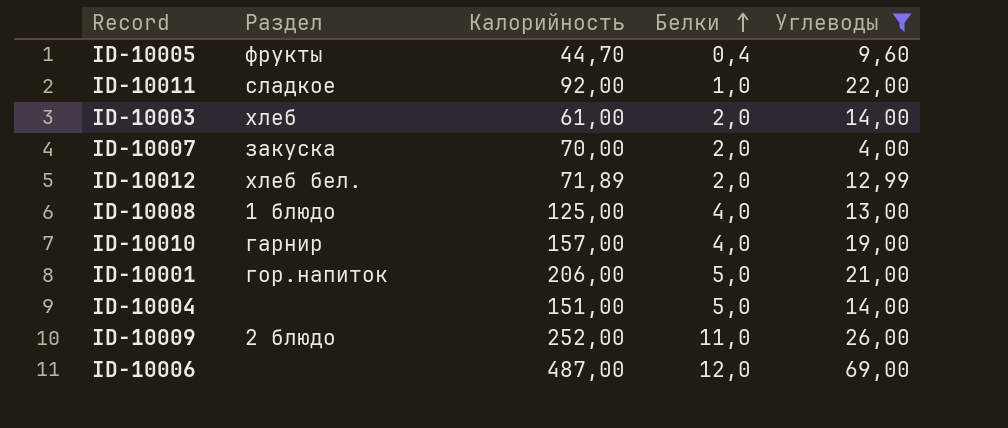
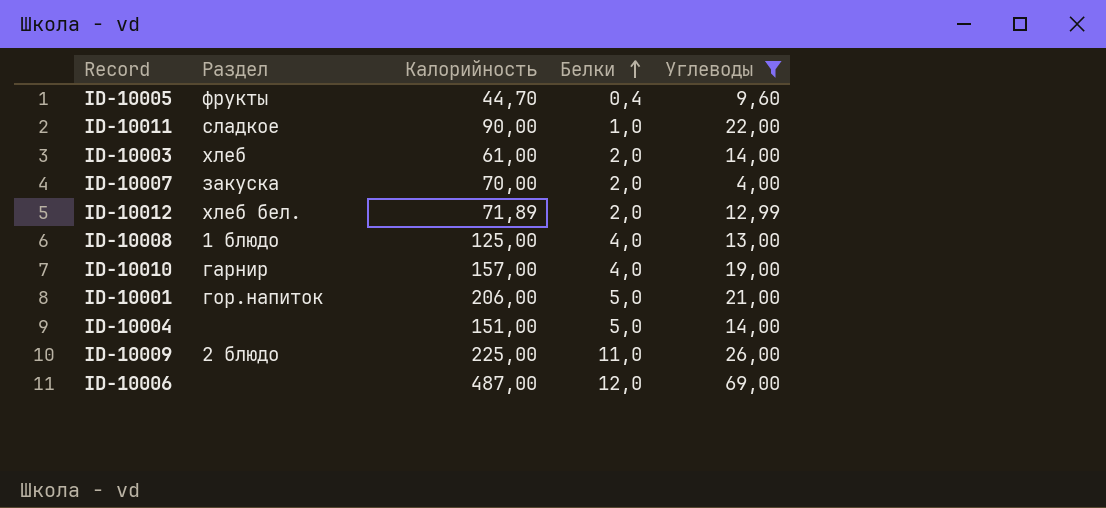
ID-10011 | Калорийность: 92,00 -> 90,00
ID-10009 | Калорийность: 252,00 -> 225,00

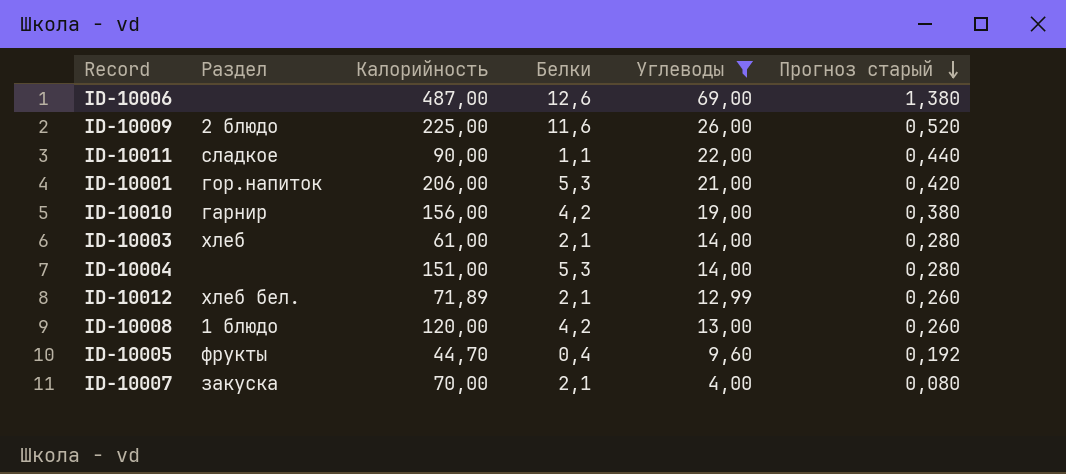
row order: Белки ascending -> Прогноз старый descending
column Прогноз старый | formula: none -> [Углеводы] * 0,02
ID-10006 | Белки: 12,0 -> 12,6
ID-10009 | Белки: 11,0 -> 11,6
ID-10011 | Белки: 1,0 -> 1,1
ID-10001 | Белки: 5,0 -> 5,3
ID-10010 | Калорийность: 157,00 -> 156,00
ID-10010 | Белки: 4,0 -> 4,2
ID-10003 | Белки: 2,0 -> 2,1
ID-10004 | Белки: 5,0 -> 5,3
ID-10012 | Белки: 2,0 -> 2,1
ID-10008 | Калорийность: 125,00 -> 120,00
ID-10008 | Белки: 4,0 -> 4,2
ID-10007 | Белки: 2,0 -> 2,1

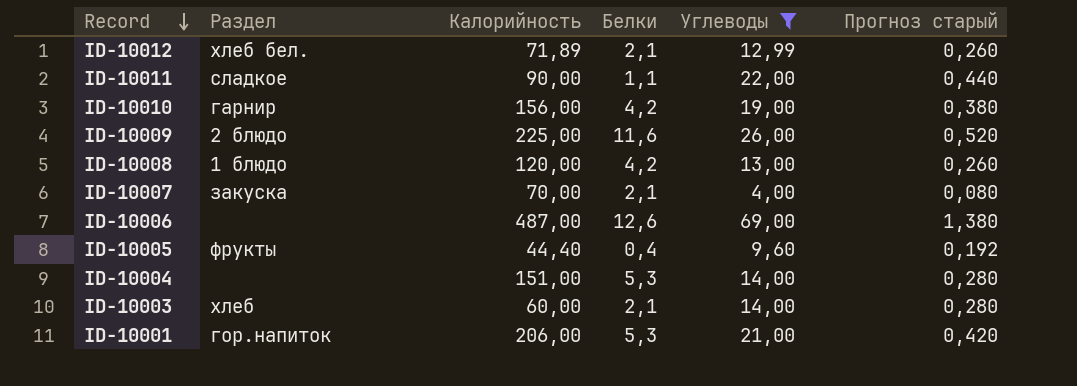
row order: Прогноз старый descending -> Record descending
ID-10005 | Калорийность: 44,70 -> 44,40
ID-10003 | Калорийность: 61,00 -> 60,00

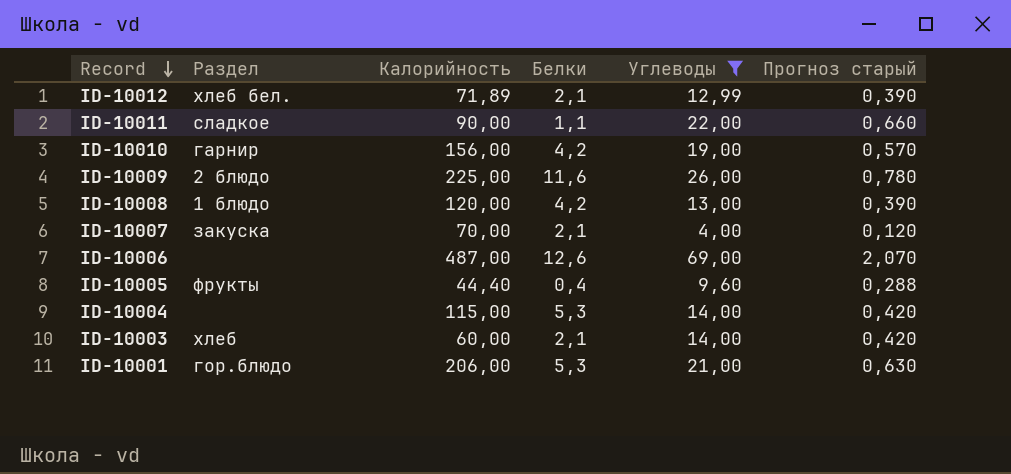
column Прогноз старый | formula: [Углеводы] * 0,02 -> [Углеводы] * 0,03
ID-10004 | Калорийность: 151,00 -> 115,00
ID-10001 | Раздел: гор.напиток -> гор.блюдо

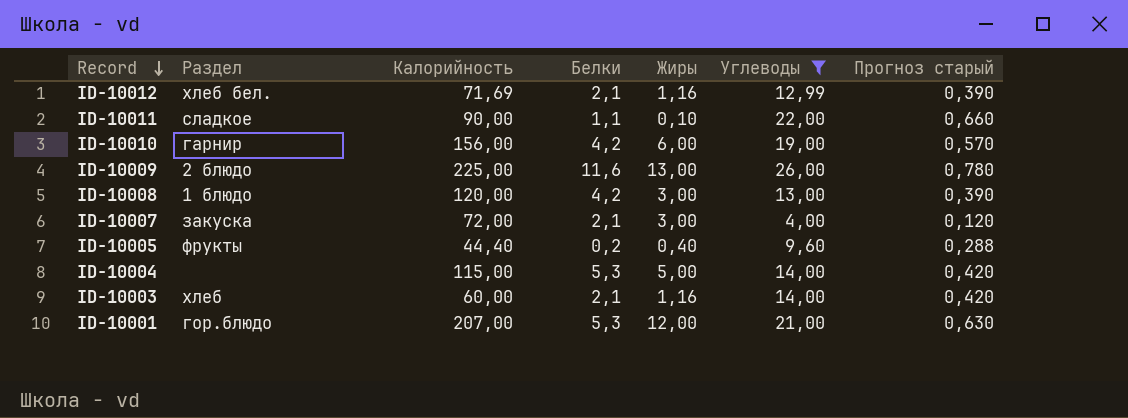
column Жиры | position: none -> 5
row ID-10006: none | 487,00 | 12,6 | 69,00 | 2,070 -> none
ID-10012 | Калорийность: 71,89 -> 71,69
ID-10007 | Калорийность: 70,00 -> 72,00
ID-10005 | Белки: 0,4 -> 0,2
ID-10001 | Калорийность: 206,00 -> 207,00

